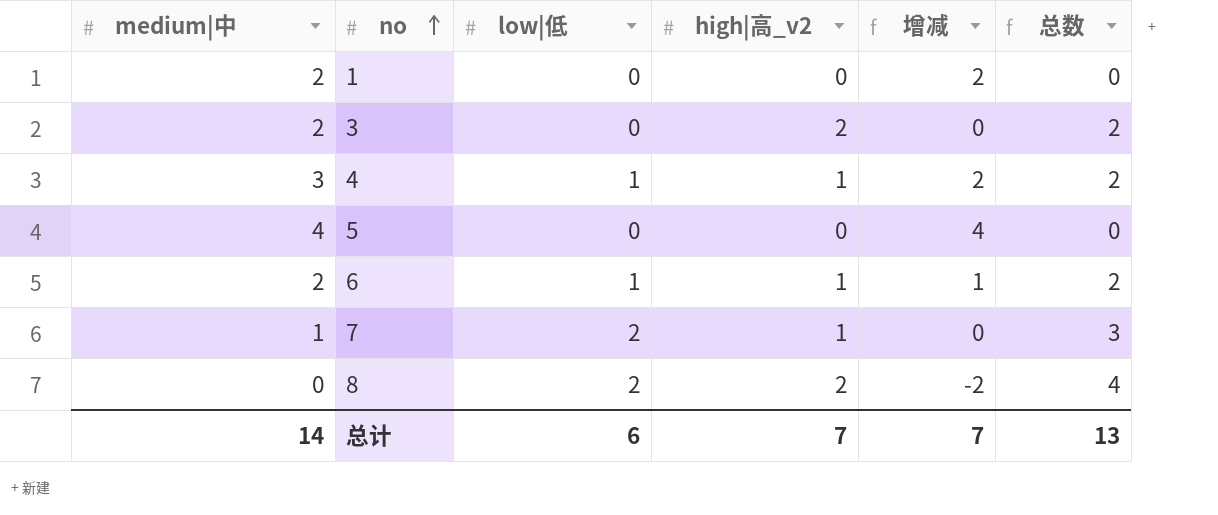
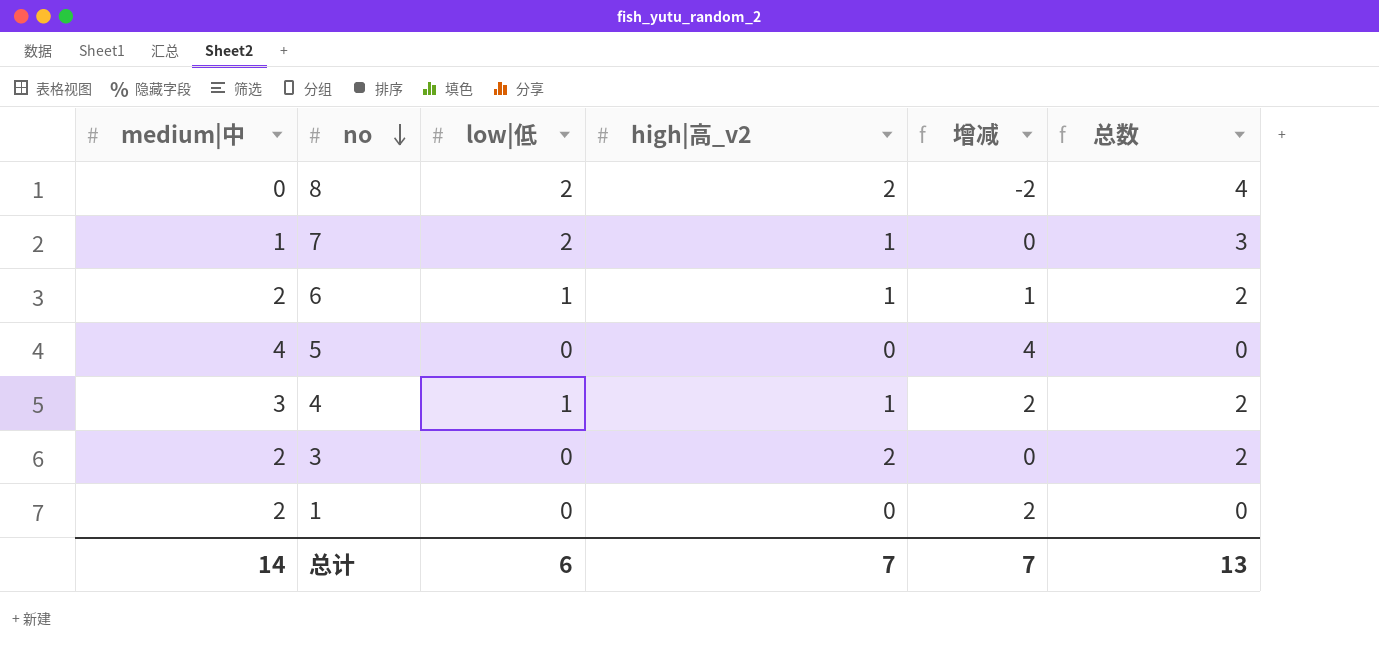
row order: no ascending -> no descending

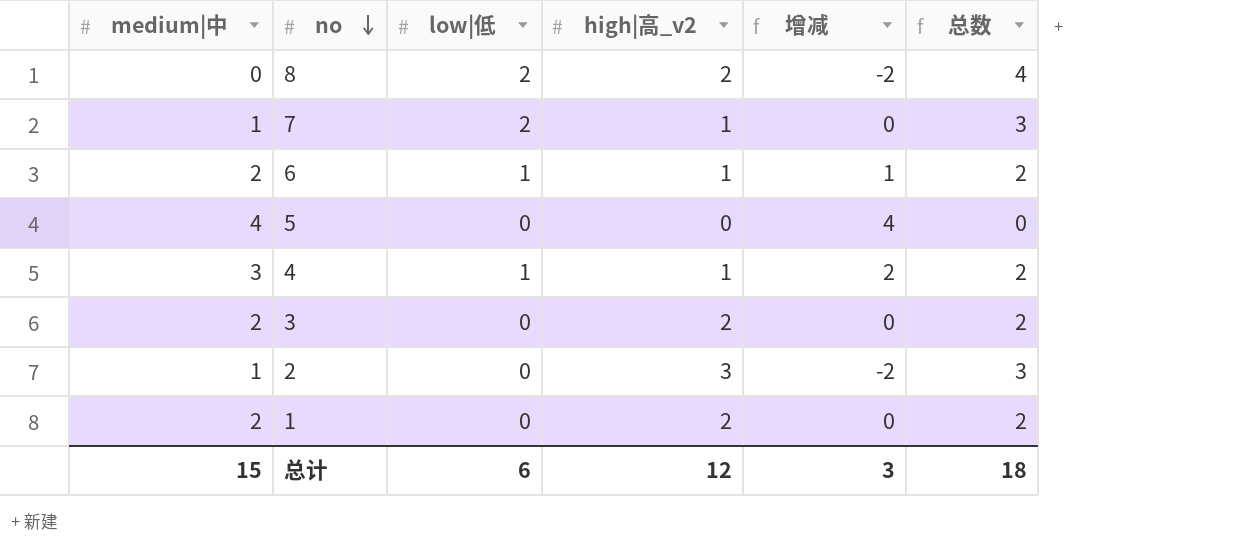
row 2: none -> 1 | 0 | 3 | -2 | 3
1 | high|高_v2: 0 -> 2
1 | 增减: 2 -> 0
1 | 总数: 0 -> 2
总计 | medium|中: 14 -> 15
总计 | high|高_v2: 7 -> 12
总计 | 增减: 7 -> 3
总计 | 总数: 13 -> 18

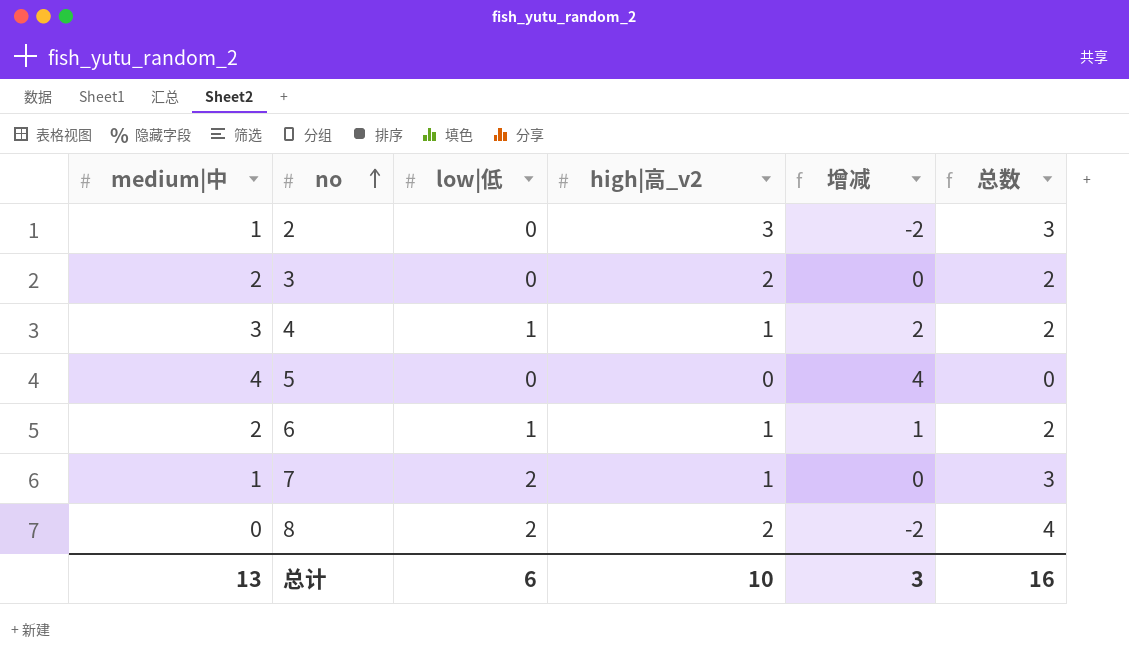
row order: no descending -> no ascending
row 1: 2 | 0 | 2 | 0 | 2 -> none
总计 | medium|中: 15 -> 13
总计 | high|高_v2: 12 -> 10
总计 | 总数: 18 -> 16

